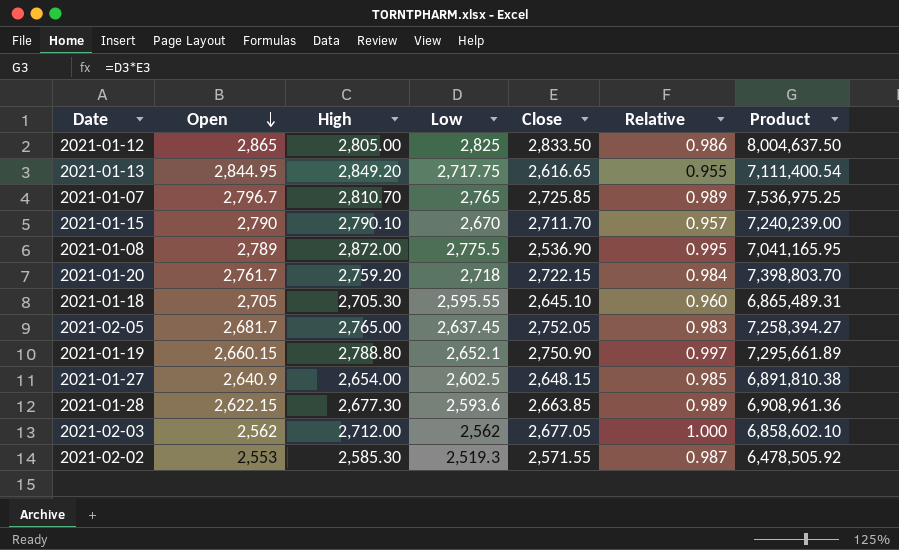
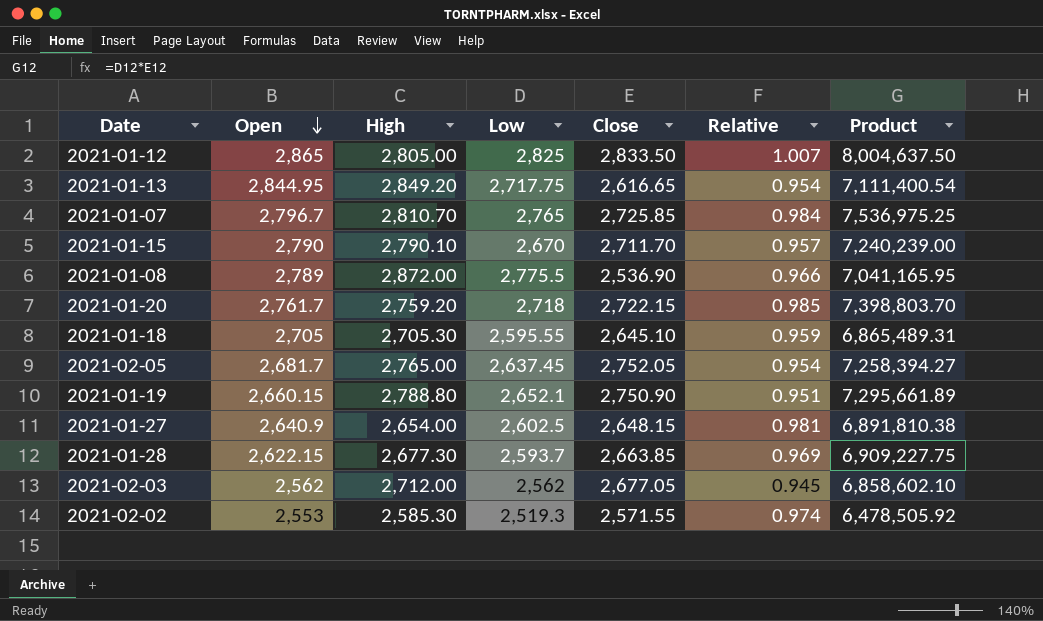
column Relative | formula: [Low] / [Open] -> [Low] / [High]
2021-01-28 | Low: 2,593.6 -> 2,593.7
2021-01-28 | Product: 6,908,961.36 -> 6,909,227.75

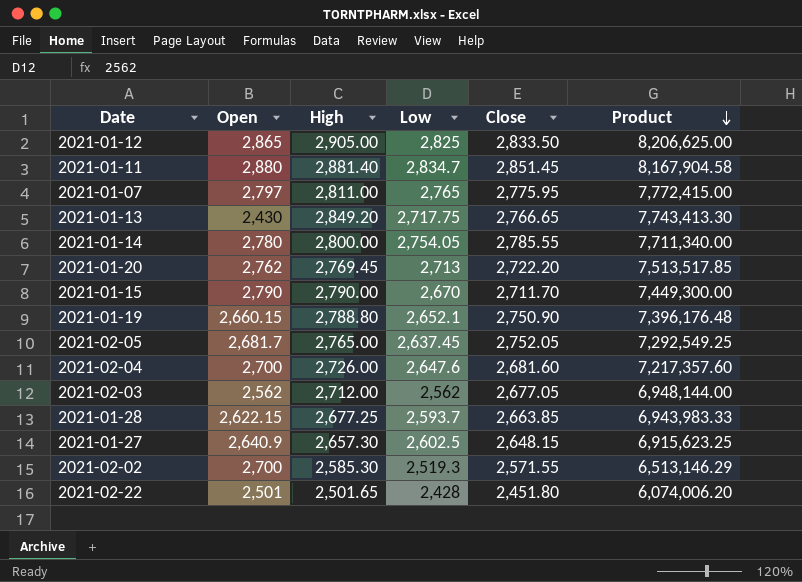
row order: Open descending -> Product descending
column Relative | formula: [Low] / [High] -> none
column Product | formula: [Low] * [Close] -> [High] * [Low]
row 2021-01-08: 2,789 | 2,872.00 | 2,775.5 | 2,536.90 | 0.966 | 7,041,165.95 -> none
row 2021-01-18: 2,705 | 2,705.30 | 2,595.55 | 2,645.10 | 0.959 | 6,865,489.31 -> none
2021-01-12 | High: 2,805.00 -> 2,905.00
row 2021-01-11: none -> 2,880 | 2,881.40 | 2,834.7 | 2,851.45 | 8,167,904.58
2021-01-07 | Open: 2,796.7 -> 2,797
2021-01-07 | High: 2,810.70 -> 2,811.00
2021-01-07 | Close: 2,725.85 -> 2,775.95
2021-01-13 | Open: 2,844.95 -> 2,430
2021-01-13 | Close: 2,616.65 -> 2,766.65
row 2021-01-14: none -> 2,780 | 2,800.00 | 2,754.05 | 2,785.55 | 7,711,340.00
2021-01-20 | Open: 2,761.7 -> 2,762
2021-01-20 | High: 2,759.20 -> 2,769.45
2021-01-20 | Low: 2,718 -> 2,713
2021-01-20 | Close: 2,722.15 -> 2,722.20
2021-01-15 | High: 2,790.10 -> 2,790.00
row 2021-02-04: none -> 2,700 | 2,726.00 | 2,647.6 | 2,681.60 | 7,217,357.60
2021-01-28 | High: 2,677.30 -> 2,677.25
2021-01-27 | High: 2,654.00 -> 2,657.30
2021-02-02 | Open: 2,553 -> 2,700
row 2021-02-22: none -> 2,501 | 2,501.65 | 2,428 | 2,451.80 | 6,074,006.20

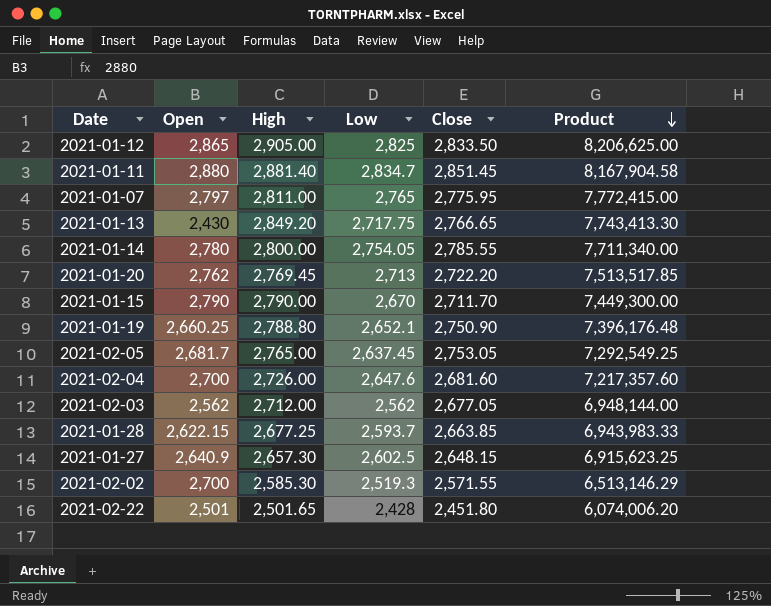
2021-01-19 | Open: 2,660.15 -> 2,660.25
2021-02-05 | Close: 2,752.05 -> 2,753.05

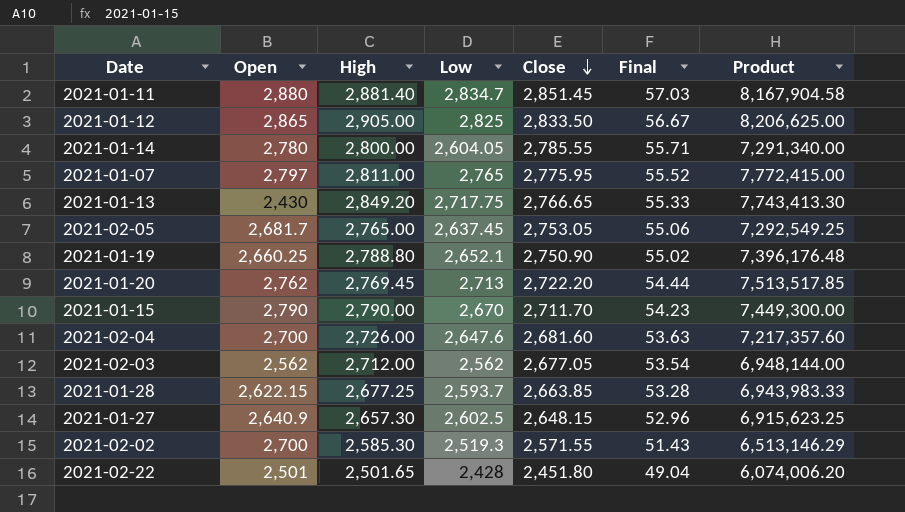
row order: Product descending -> Close descending
column Final | formula: none -> [Close] * 0.02
2021-01-14 | Low: 2,754.05 -> 2,604.05
2021-01-14 | Product: 7,711,340.00 -> 7,291,340.00

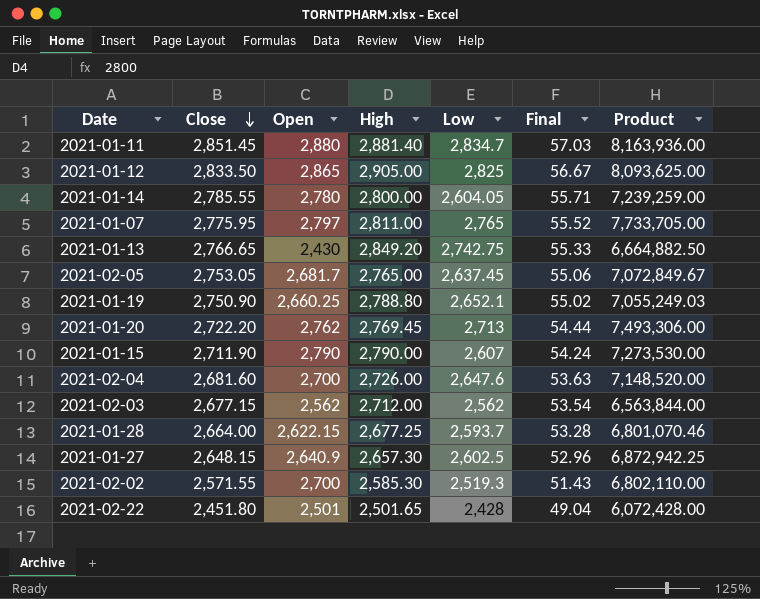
column Close | position: 5 -> 2
column Product | formula: [High] * [Low] -> [Open] * [Low]
2021-01-13 | Low: 2,717.75 -> 2,742.75
2021-01-15 | Close: 2,711.70 -> 2,711.90
2021-01-15 | Low: 2,670 -> 2,607
2021-01-15 | Final: 54.23 -> 54.24
2021-02-03 | Close: 2,677.05 -> 2,677.15
2021-01-28 | Close: 2,663.85 -> 2,664.00

